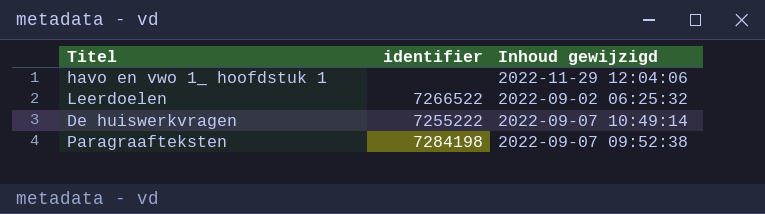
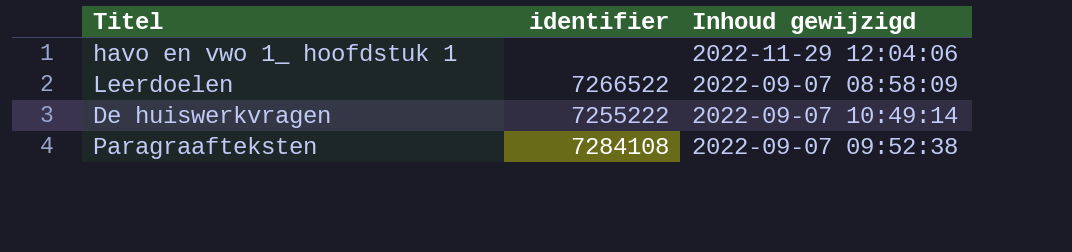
Leerdoelen | Inhoud gewijzigd: 2022-09-02 06:25:32 -> 2022-09-07 08:58:09
Paragraafteksten | identifier: 7284198 -> 7284108

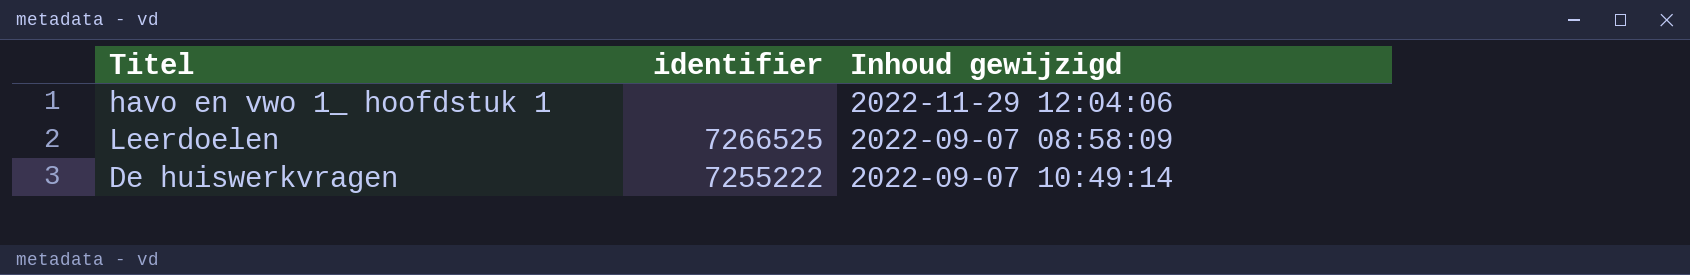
row Paragraafteksten: 7284108 | 2022-09-07 09:52:38 -> none
Leerdoelen | identifier: 7266522 -> 7266525

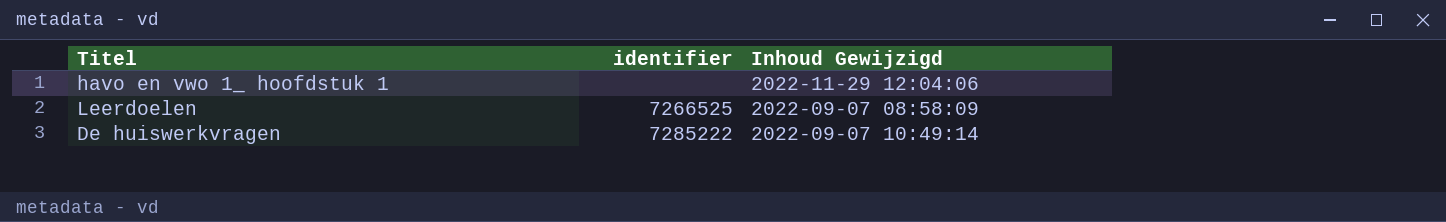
column name: Inhoud gewijzigd -> Inhoud Gewijzigd
De huiswerkvragen | identifier: 7255222 -> 7285222

